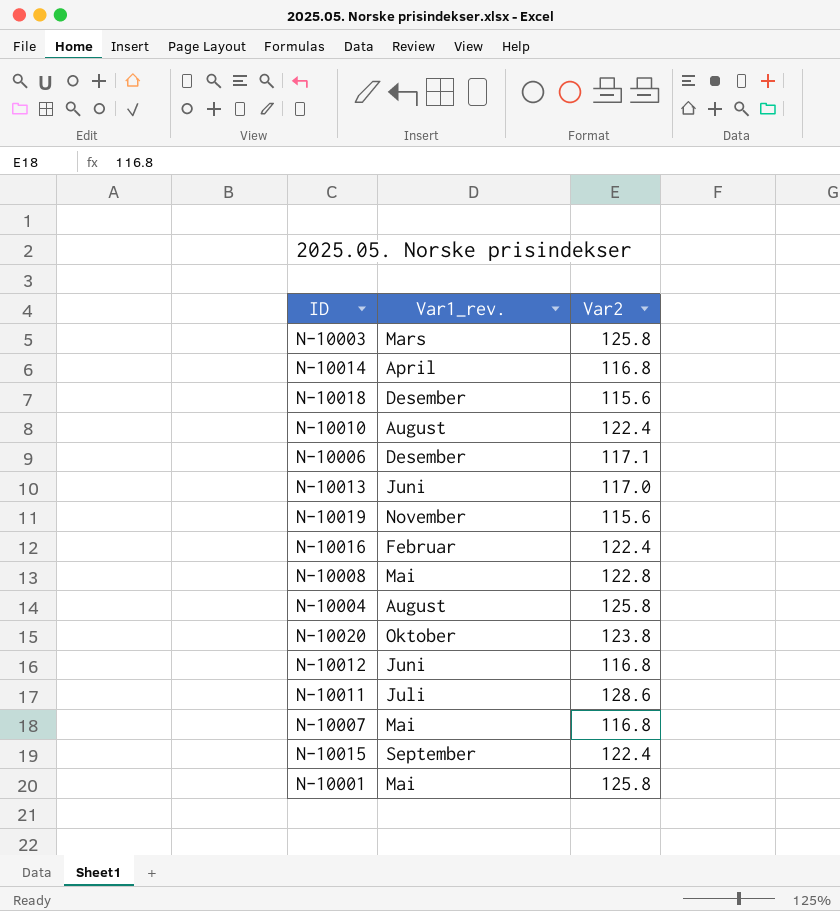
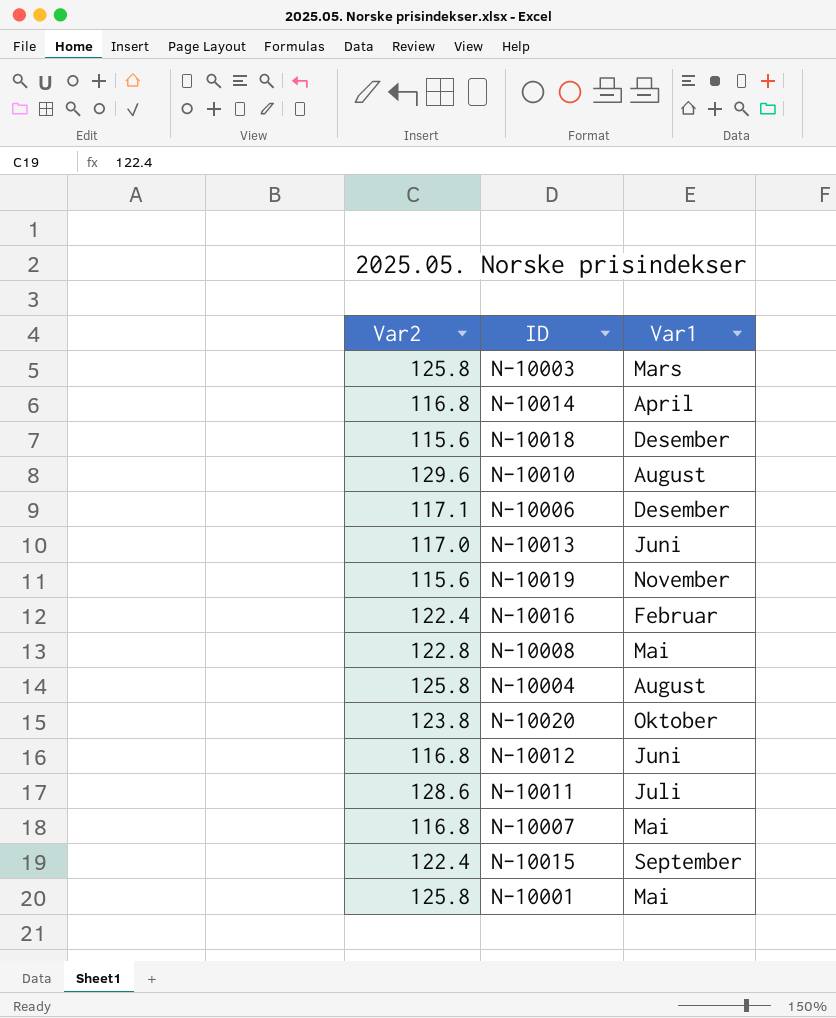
column Var2 | position: 3 -> 1
column name: Var1_rev. -> Var1
N-10010 | Var2: 122.4 -> 129.6

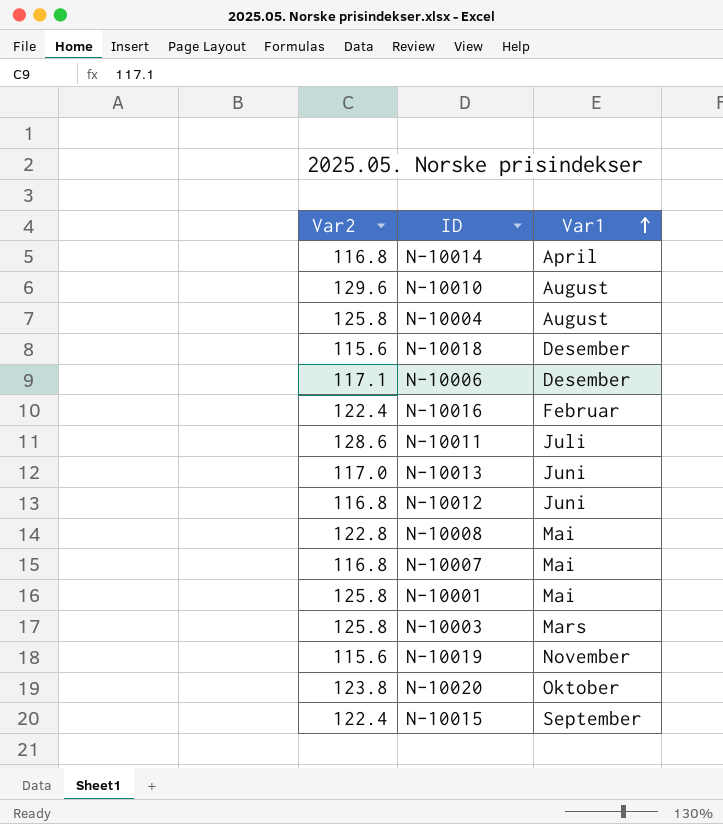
row order: none -> Var1 ascending

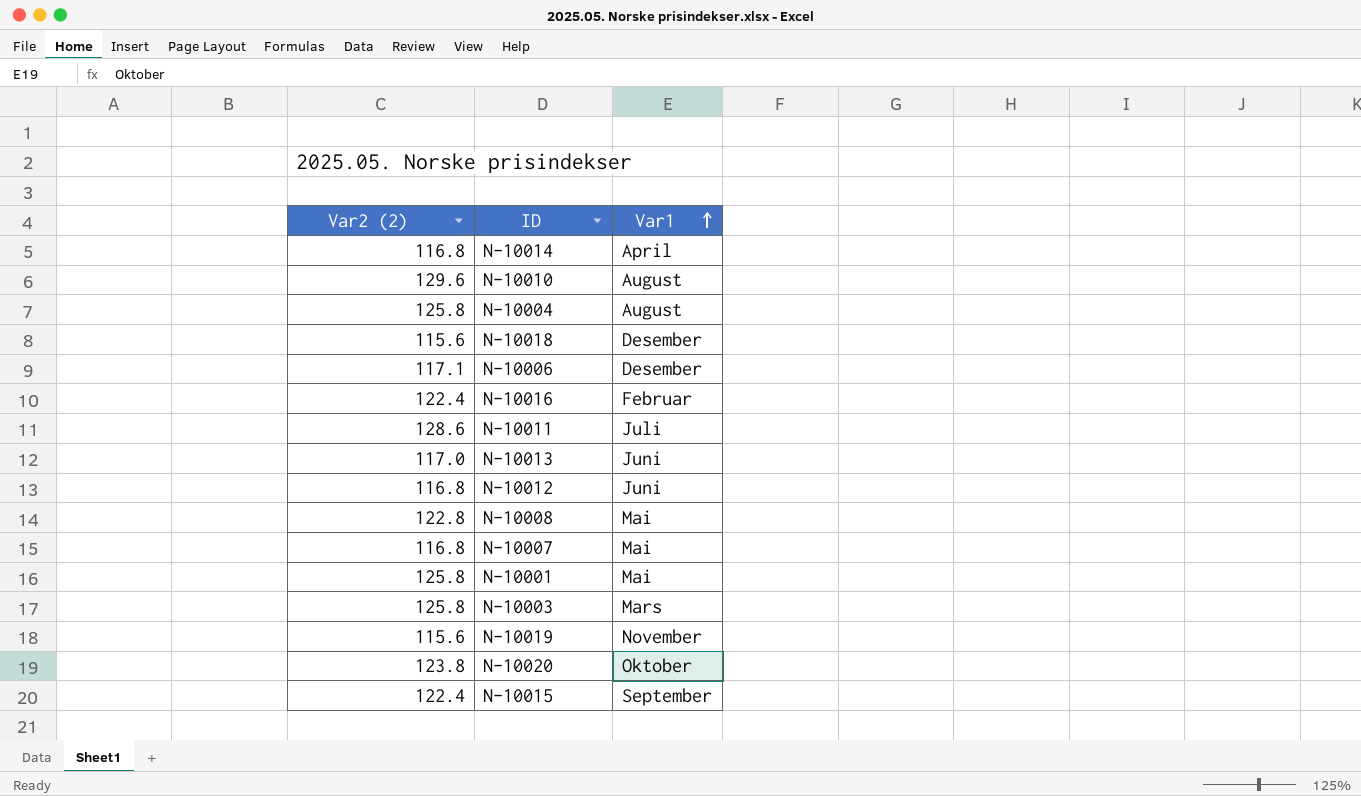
column name: Var2 -> Var2 (2)

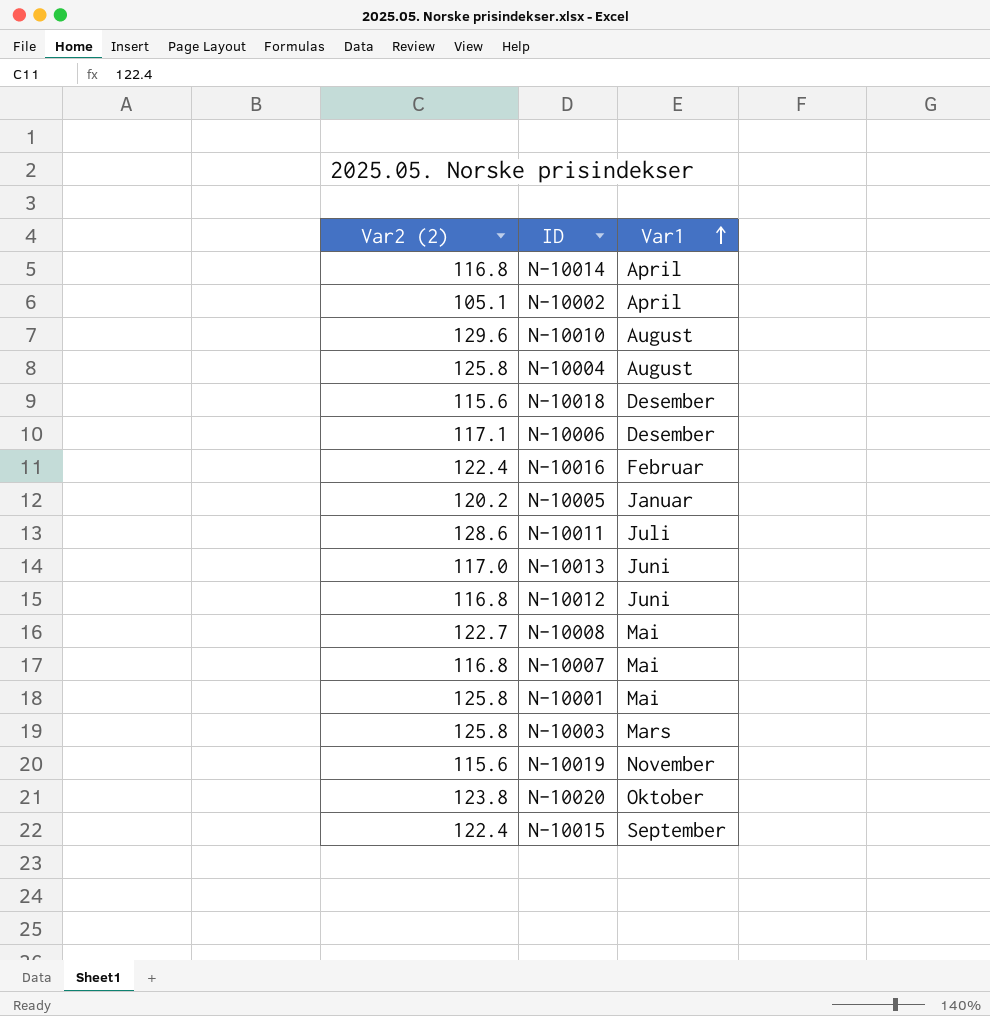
row N-10002: none -> 105.1 | April
row N-10005: none -> 120.2 | Januar
N-10008 | Var2 (2): 122.8 -> 122.7

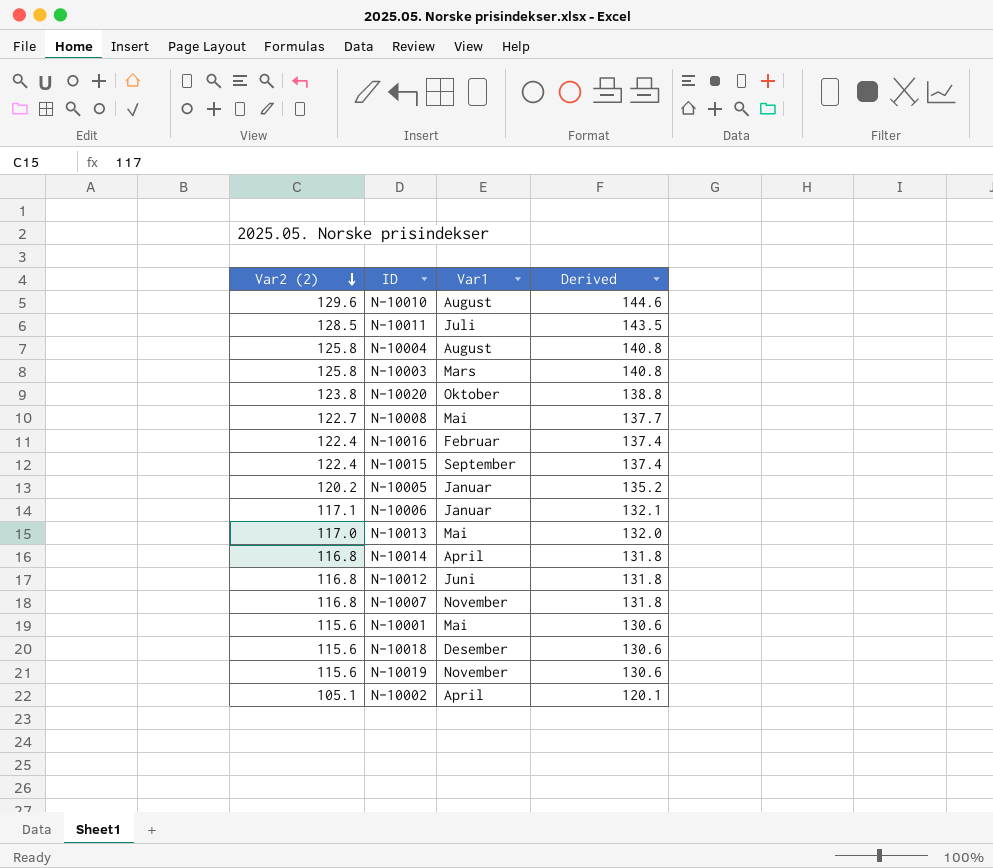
row order: Var1 ascending -> Var2 (2) descending
column Derived | formula: none -> [Var2 (2)] + 15
N-10011 | Var2 (2): 128.6 -> 128.5
N-10006 | Var1: Desember -> Januar
N-10013 | Var1: Juni -> Mai
N-10007 | Var1: Mai -> November
N-10001 | Var2 (2): 125.8 -> 115.6

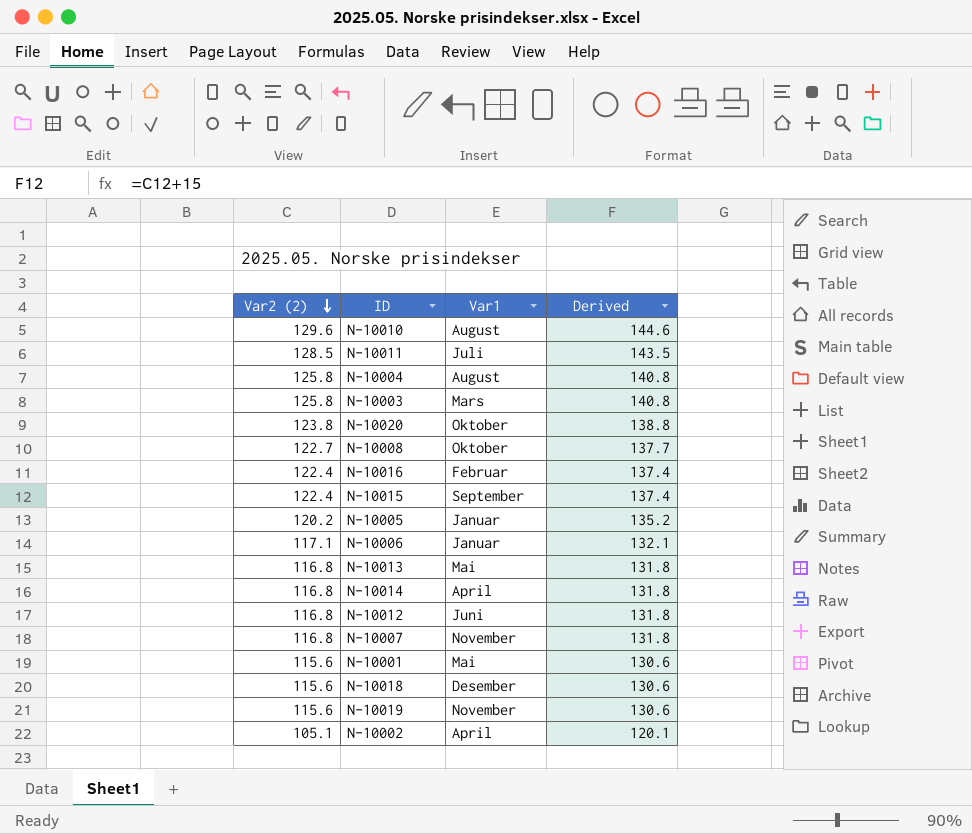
N-10008 | Var1: Mai -> Oktober
N-10013 | Var2 (2): 117.0 -> 116.8
N-10013 | Derived: 132.0 -> 131.8

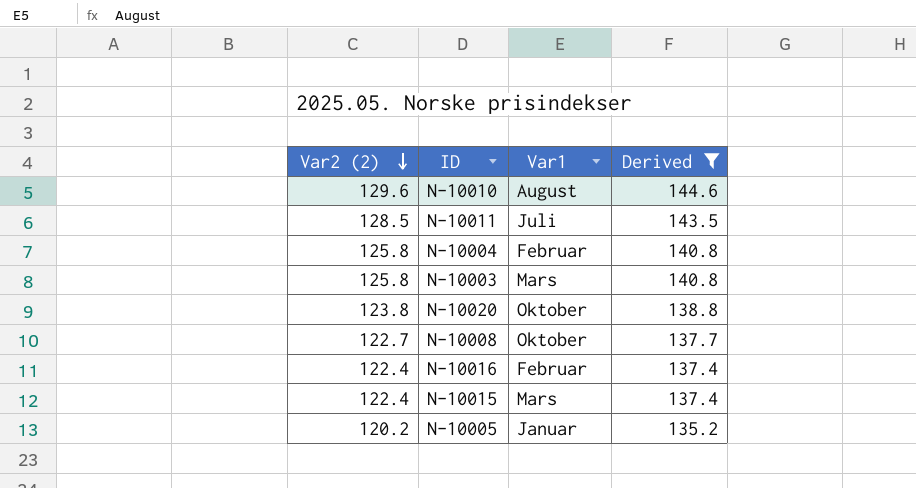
filter: none -> Derived >= 135.2
N-10004 | Var1: August -> Februar
N-10015 | Var1: September -> Mars

